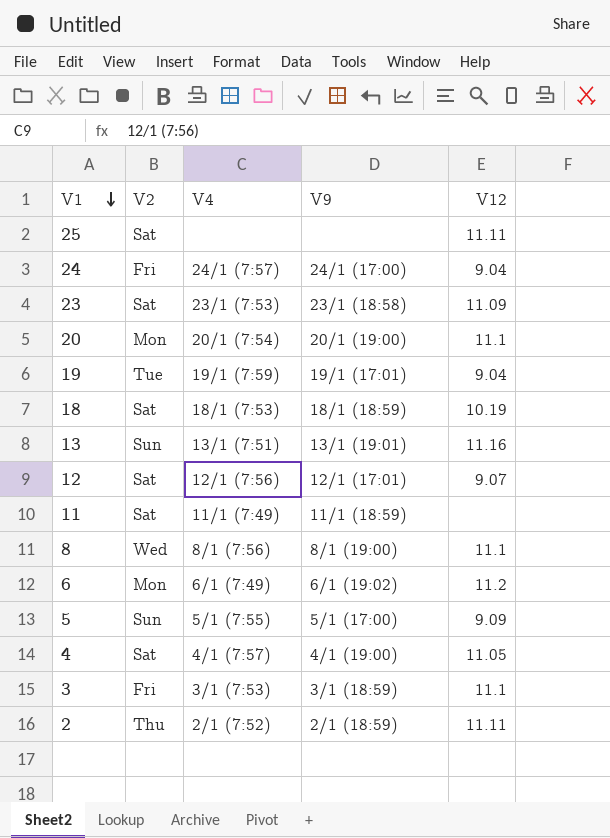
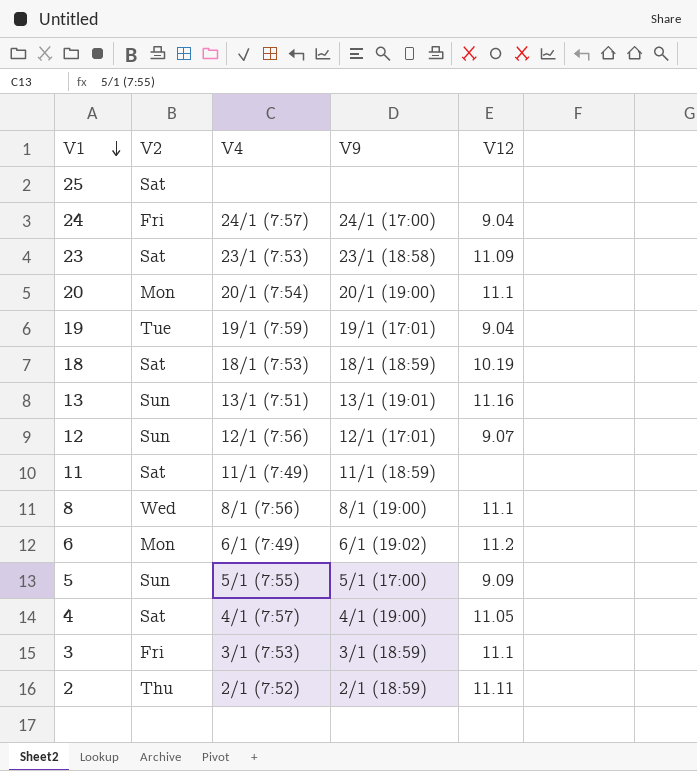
25 | V12: 11.11 -> none
12 | V2: Sat -> Sun

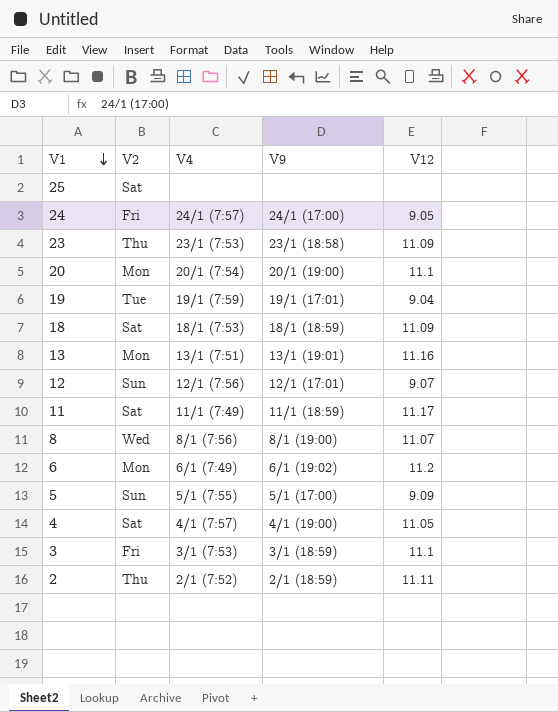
24 | V12: 9.04 -> 9.05
23 | V2: Sat -> Thu
18 | V12: 10.19 -> 11.09
13 | V2: Sun -> Mon
11 | V12: none -> 11.17
8 | V12: 11.1 -> 11.07

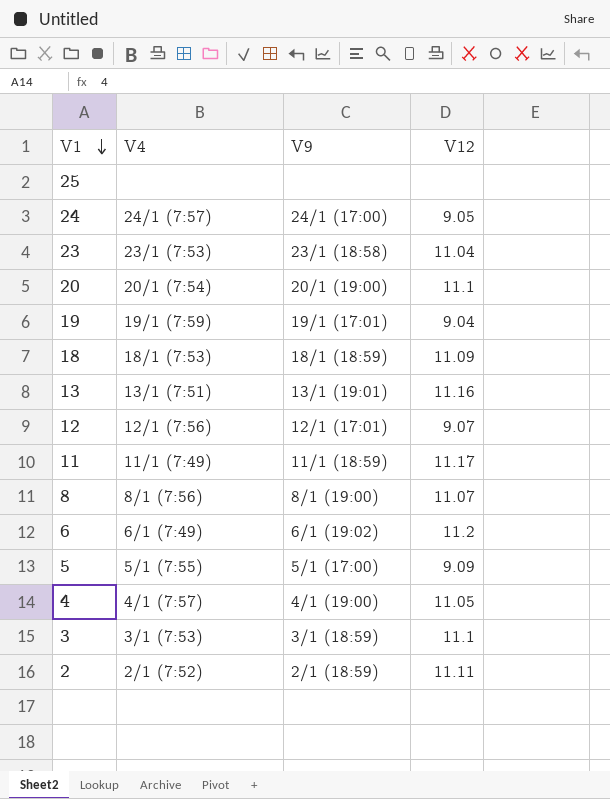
column V2 | position: 2 -> none
23 | V12: 11.09 -> 11.04

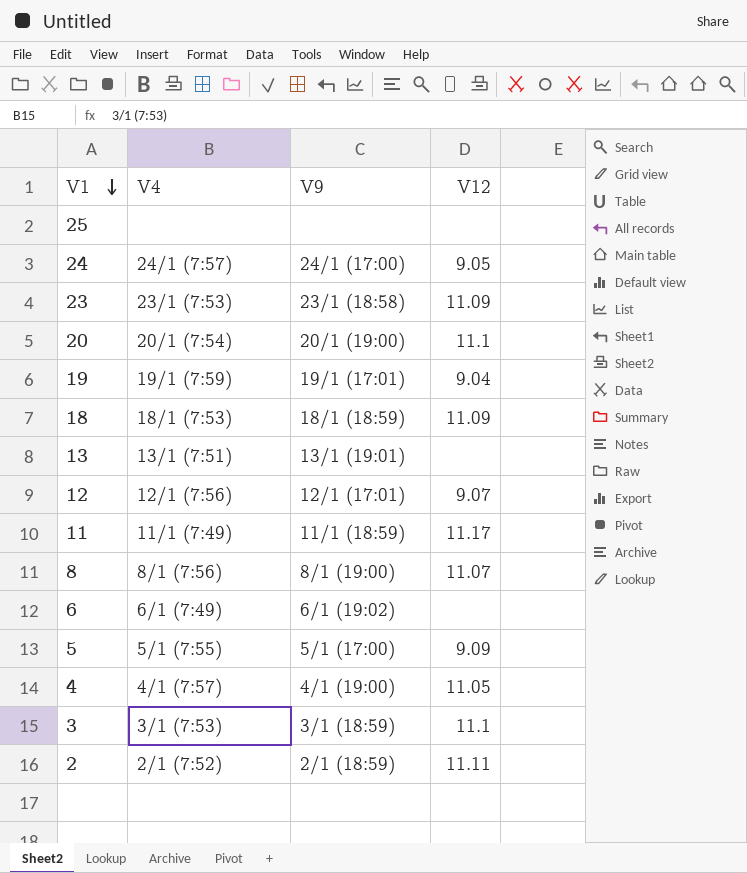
23 | V12: 11.04 -> 11.09
13 | V12: 11.16 -> none
6 | V12: 11.2 -> none

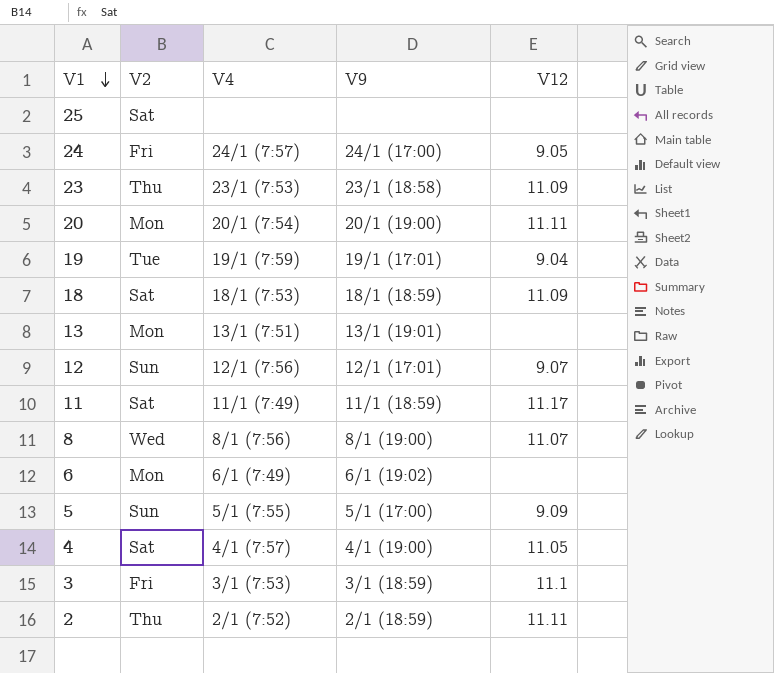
column V2 | position: none -> 2
20 | V12: 11.1 -> 11.11

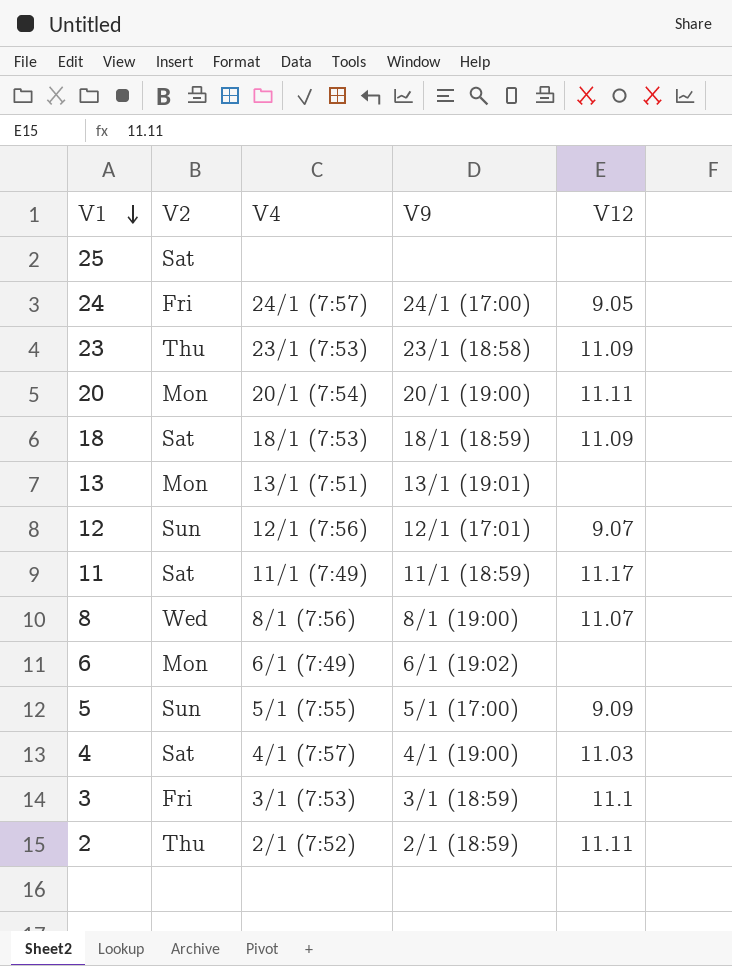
row 19: Tue | 19/1 (7:59) | 19/1 (17:01) | 9.04 -> none
4 | V12: 11.05 -> 11.03

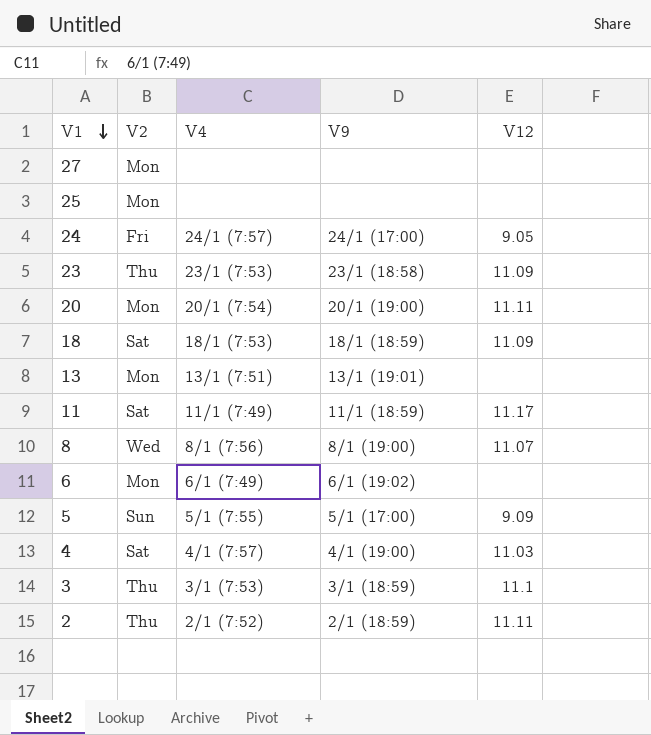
row 12: Sun | 12/1 (7:56) | 12/1 (17:01) | 9.07 -> none
row 27: none -> Mon | none | none | none
25 | V2: Sat -> Mon
3 | V2: Fri -> Thu

